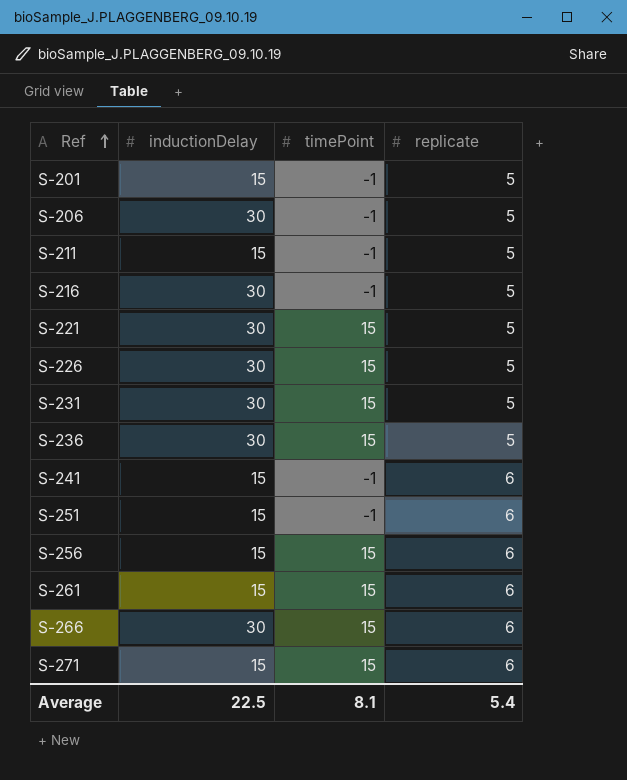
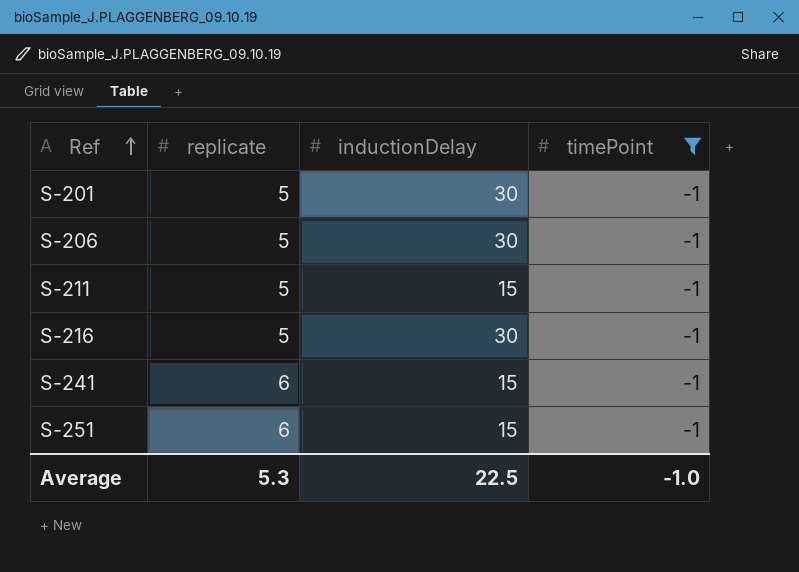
filter: none -> timePoint = -1
column replicate | position: 4 -> 2
S-201 | inductionDelay: 15 -> 30
Average | replicate: 5.4 -> 5.3
Average | timePoint: 8.1 -> -1.0

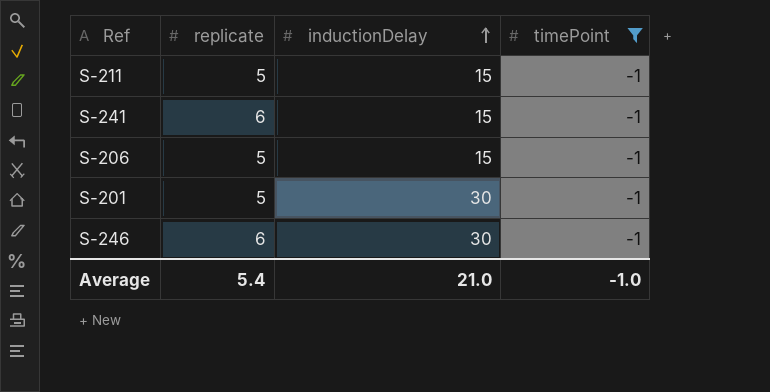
row order: Ref ascending -> inductionDelay ascending
row S-216: 5 | 30 | -1 -> none
row S-251: 6 | 15 | -1 -> none
S-206 | inductionDelay: 30 -> 15
row S-246: none -> 6 | 30 | -1
Average | replicate: 5.3 -> 5.4
Average | inductionDelay: 22.5 -> 21.0

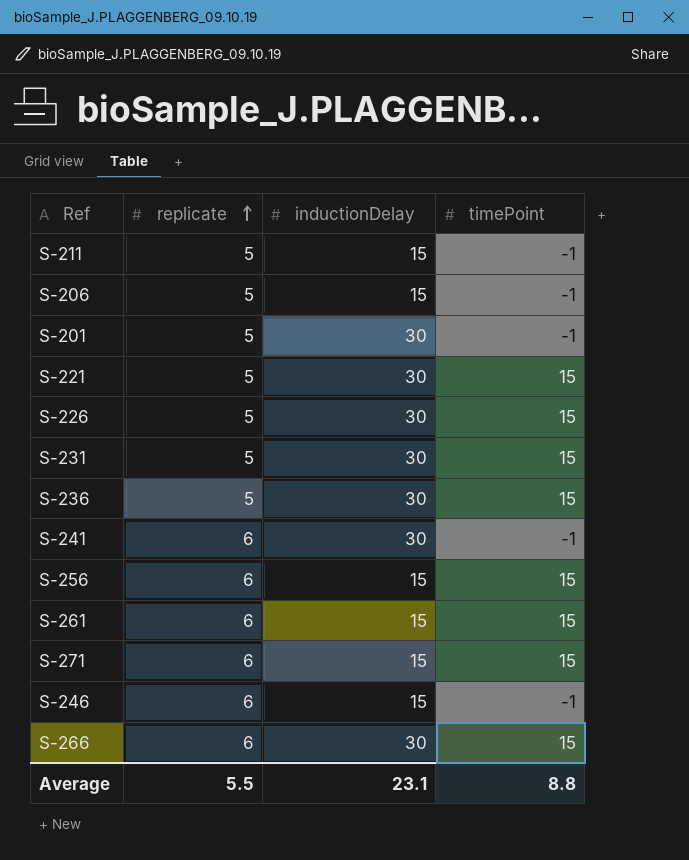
filter: timePoint = -1 -> none
row order: inductionDelay ascending -> replicate ascending
S-241 | inductionDelay: 15 -> 30
S-246 | inductionDelay: 30 -> 15
Average | replicate: 5.4 -> 5.5
Average | inductionDelay: 21.0 -> 23.1
Average | timePoint: -1.0 -> 8.8

